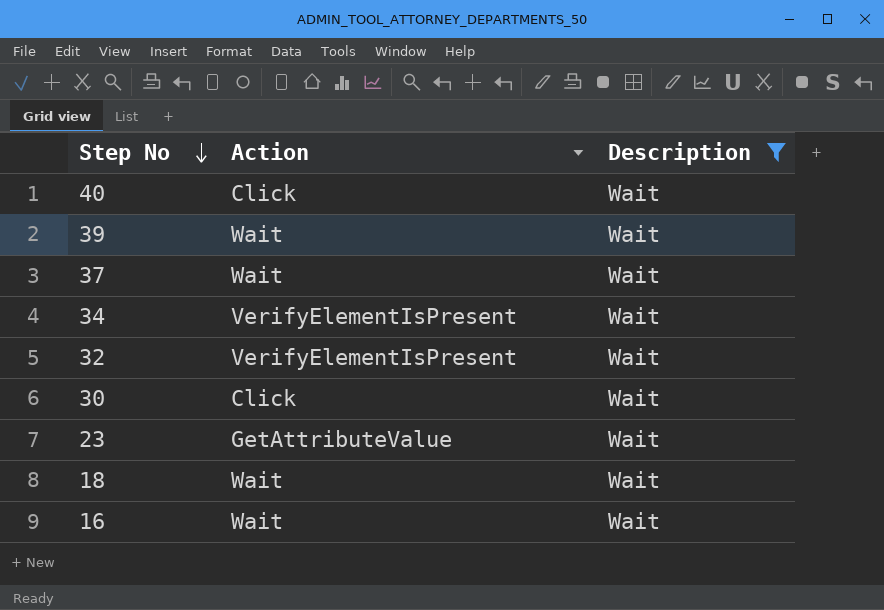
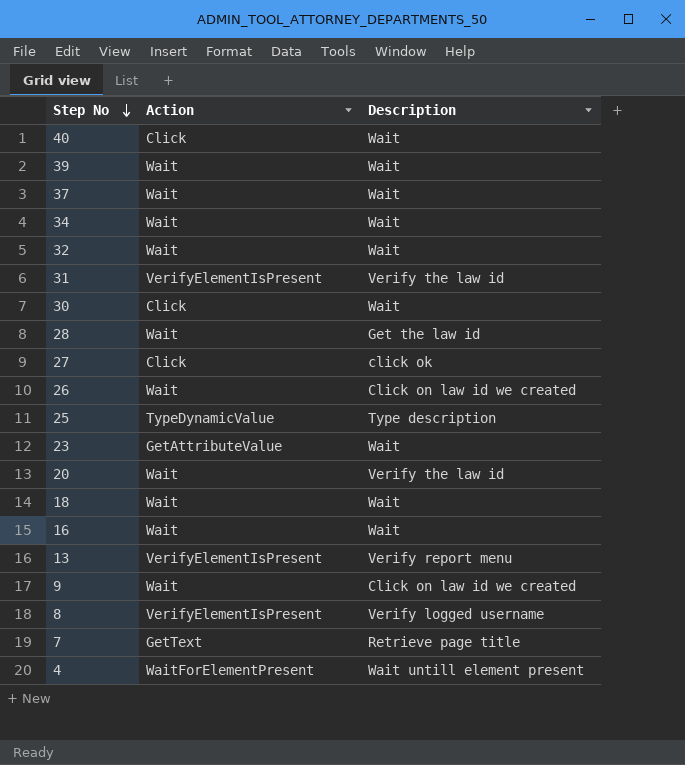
filter: Description = Wait -> none
34 | Action: VerifyElementIsPresent -> Wait
32 | Action: VerifyElementIsPresent -> Wait

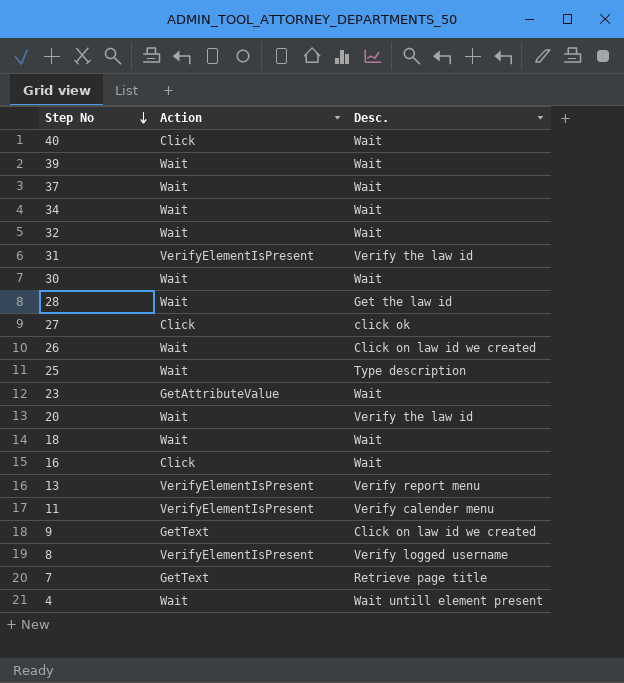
column name: Description -> Desc.
30 | Action: Click -> Wait
25 | Action: TypeDynamicValue -> Wait
16 | Action: Wait -> Click
row 11: none -> VerifyElementIsPresent | Verify calender menu
9 | Action: Wait -> GetText
4 | Action: WaitForElementPresent -> Wait

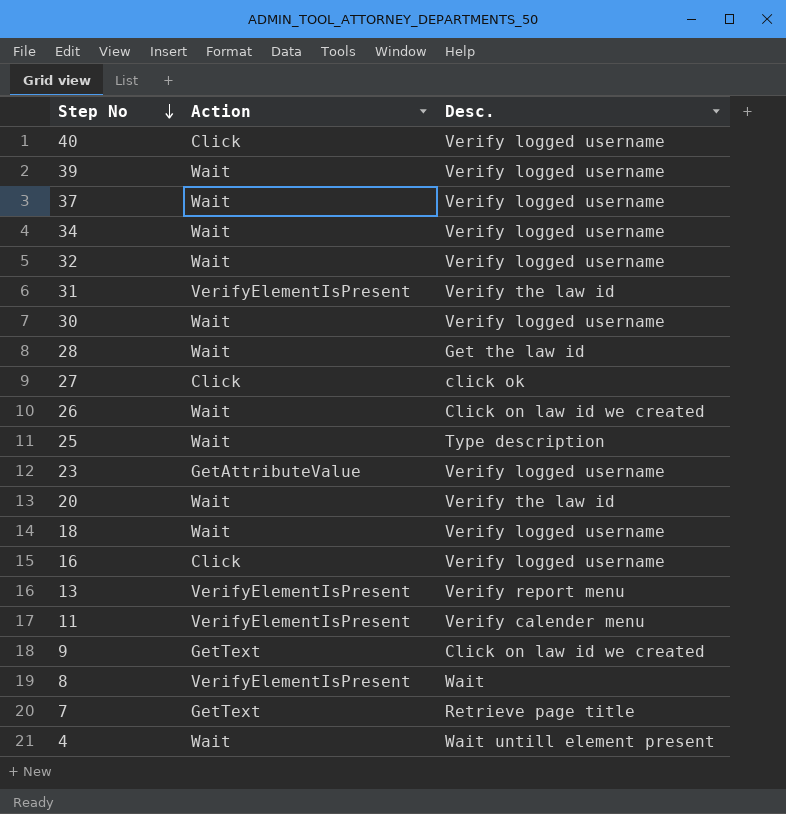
40 | Desc.: Wait -> Verify logged username
39 | Desc.: Wait -> Verify logged username
37 | Desc.: Wait -> Verify logged username
34 | Desc.: Wait -> Verify logged username
32 | Desc.: Wait -> Verify logged username
30 | Desc.: Wait -> Verify logged username
23 | Desc.: Wait -> Verify logged username
18 | Desc.: Wait -> Verify logged username
16 | Desc.: Wait -> Verify logged username
8 | Desc.: Verify logged username -> Wait

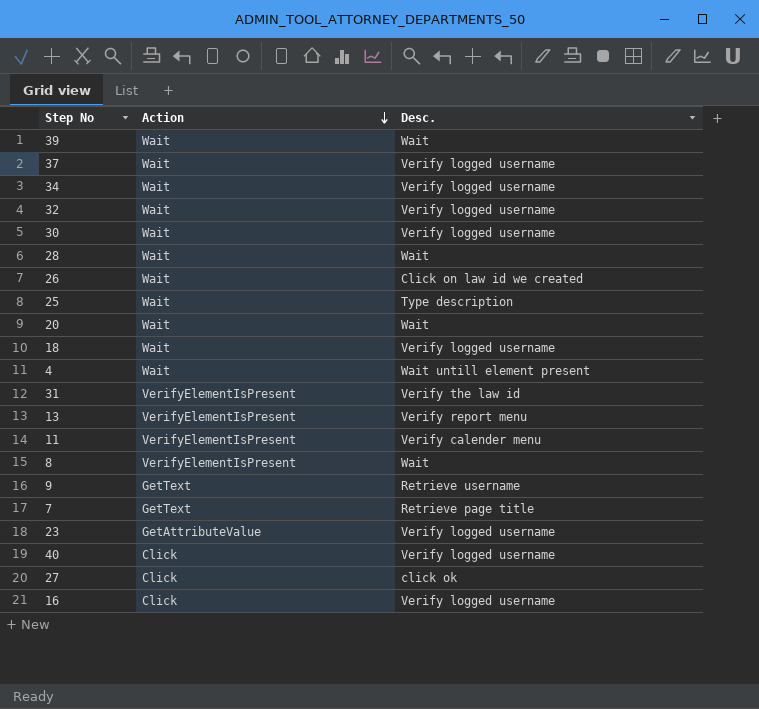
row order: Step No descending -> Action descending
39 | Desc.: Verify logged username -> Wait
28 | Desc.: Get the law id -> Wait
20 | Desc.: Verify the law id -> Wait
9 | Desc.: Click on law id we created -> Retrieve username

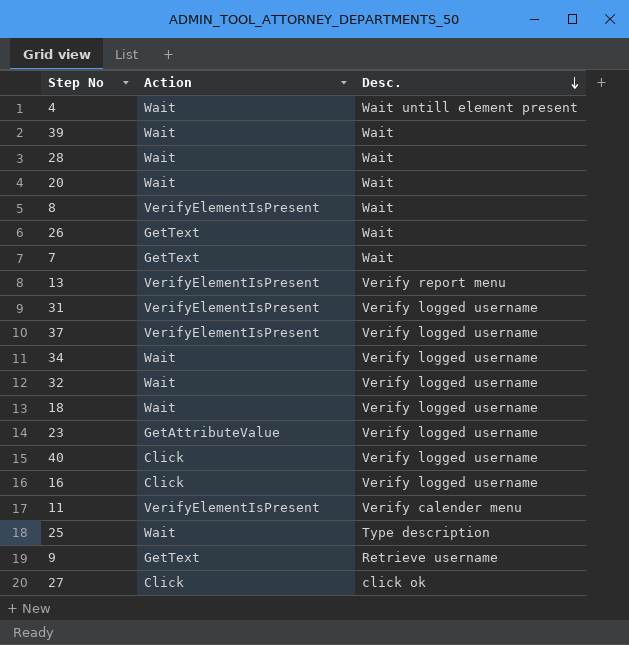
row order: Action descending -> Desc. descending
row 30: Wait | Verify logged username -> none
26 | Action: Wait -> GetText
26 | Desc.: Click on law id we created -> Wait
7 | Desc.: Retrieve page title -> Wait
31 | Desc.: Verify the law id -> Verify logged username
37 | Action: Wait -> VerifyElementIsPresent

